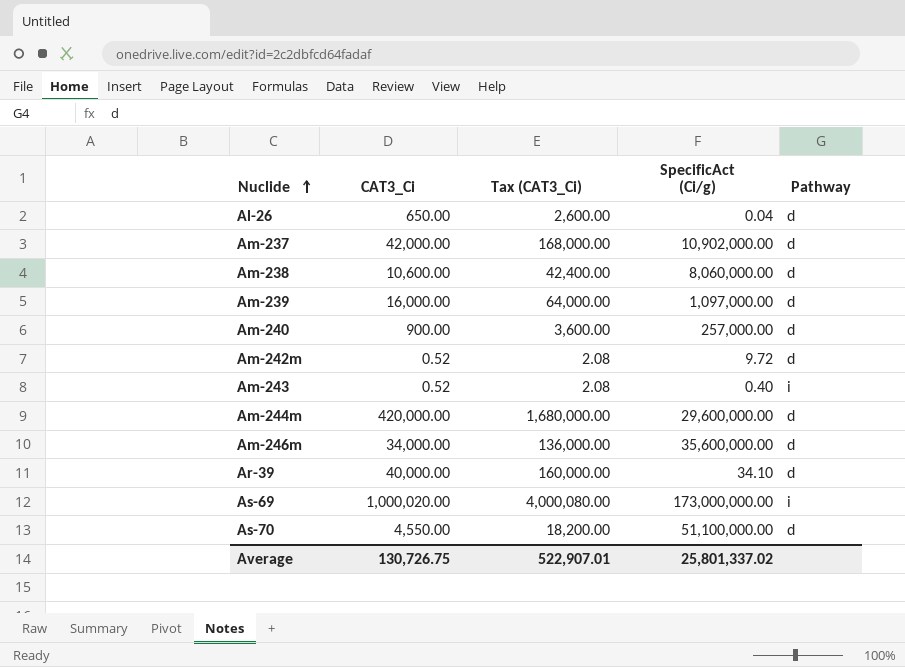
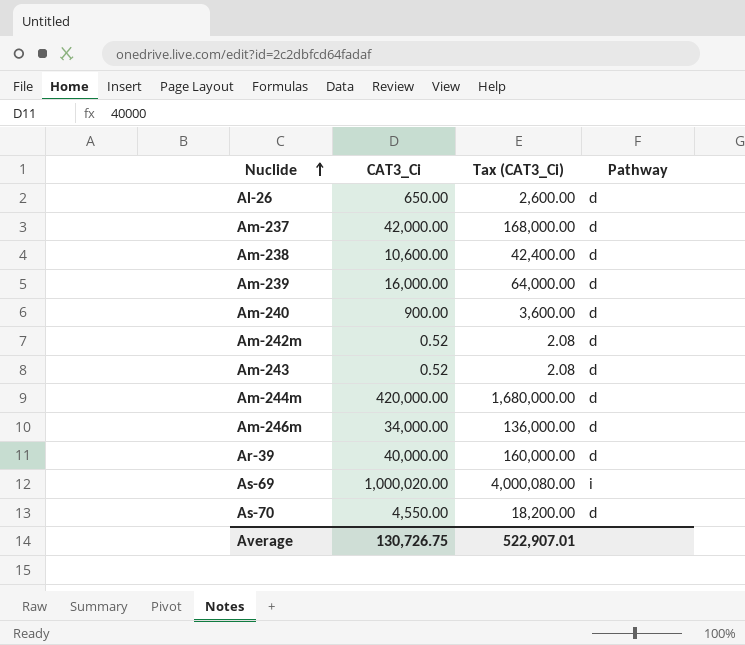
column SpecificAct (Ci/g) | position: 4 -> none
Am-243 | Pathway: i -> d

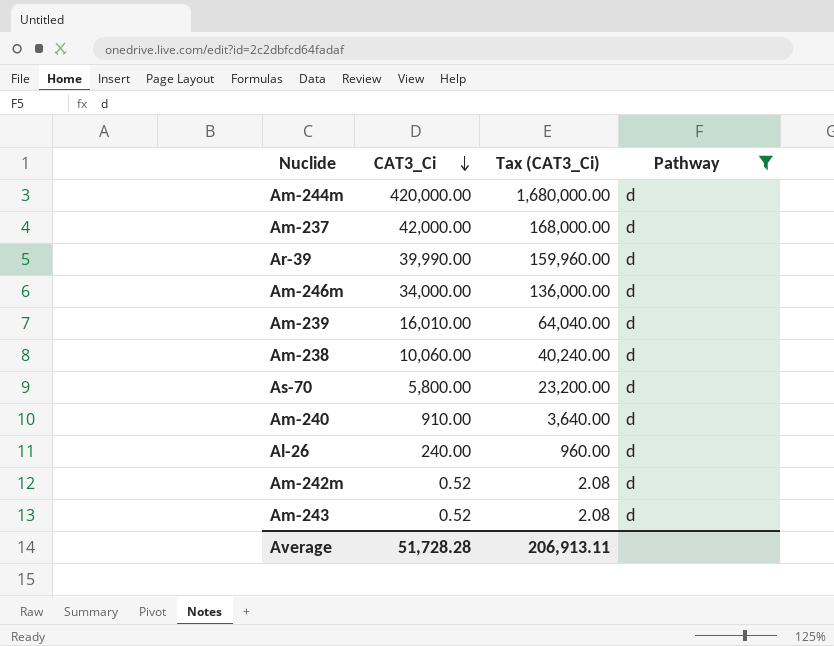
filter: none -> Pathway = d
row order: Nuclide ascending -> CAT3_Ci descending
Ar-39 | CAT3_Ci: 40,000.00 -> 39,990.00
Ar-39 | Tax (CAT3_Ci): 160,000.00 -> 159,960.00
Am-239 | CAT3_Ci: 16,000.00 -> 16,010.00
Am-239 | Tax (CAT3_Ci): 64,000.00 -> 64,040.00
Am-238 | CAT3_Ci: 10,600.00 -> 10,060.00
Am-238 | Tax (CAT3_Ci): 42,400.00 -> 40,240.00
As-70 | CAT3_Ci: 4,550.00 -> 5,800.00
As-70 | Tax (CAT3_Ci): 18,200.00 -> 23,200.00
Am-240 | CAT3_Ci: 900.00 -> 910.00
Am-240 | Tax (CAT3_Ci): 3,600.00 -> 3,640.00
Al-26 | CAT3_Ci: 650.00 -> 240.00
Al-26 | Tax (CAT3_Ci): 2,600.00 -> 960.00
Average | CAT3_Ci: 130,726.75 -> 51,728.28
Average | Tax (CAT3_Ci): 522,907.01 -> 206,913.11

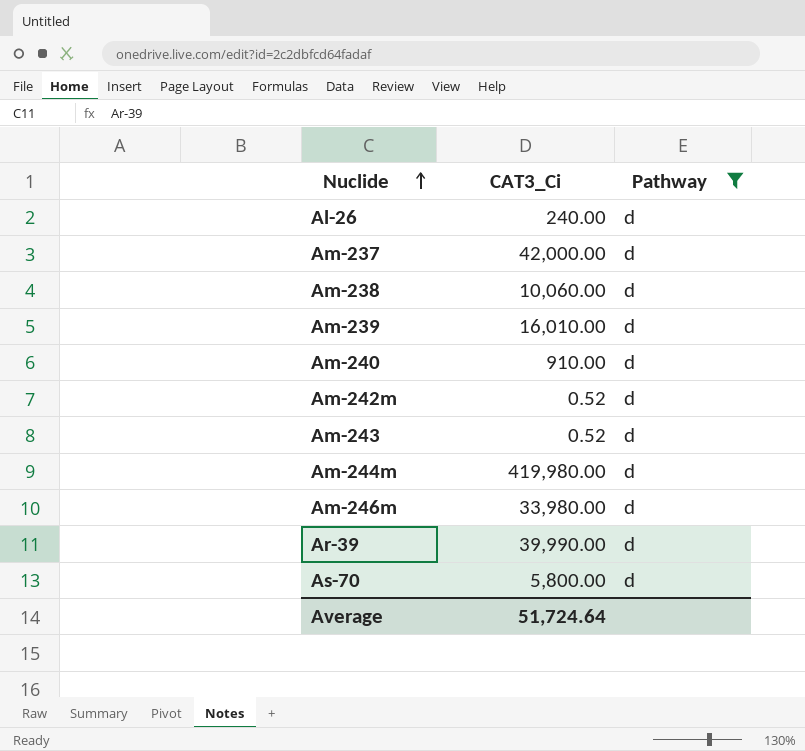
row order: CAT3_Ci descending -> Nuclide ascending
column Tax (CAT3_Ci) | formula: [CAT3_Ci] * 4 -> none
Am-244m | CAT3_Ci: 420,000.00 -> 419,980.00
Am-246m | CAT3_Ci: 34,000.00 -> 33,980.00
Average | CAT3_Ci: 51,728.28 -> 51,724.64

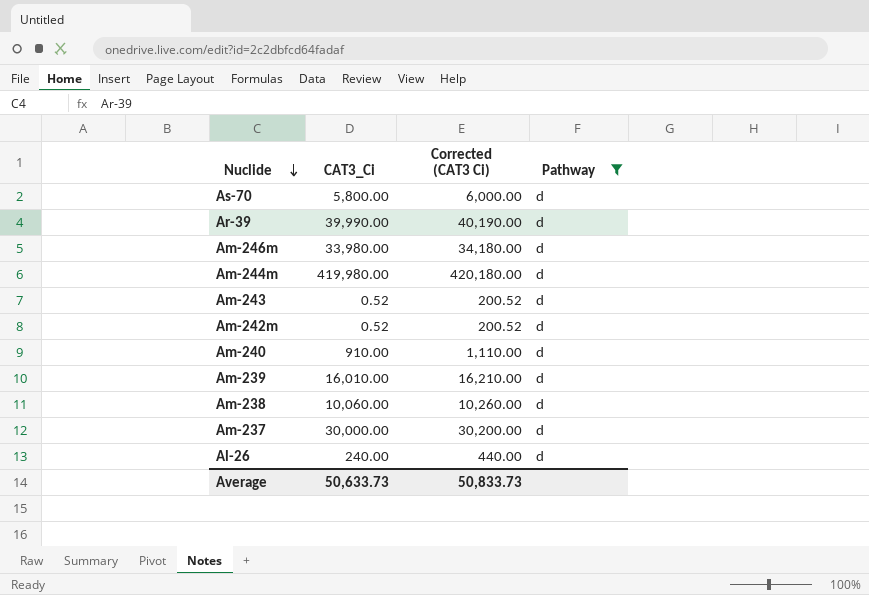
row order: Nuclide ascending -> Nuclide descending
column Corrected (CAT3 Ci) | formula: none -> [CAT3_Ci] + 200
Am-237 | CAT3_Ci: 42,000.00 -> 30,000.00
Average | CAT3_Ci: 51,724.64 -> 50,633.73

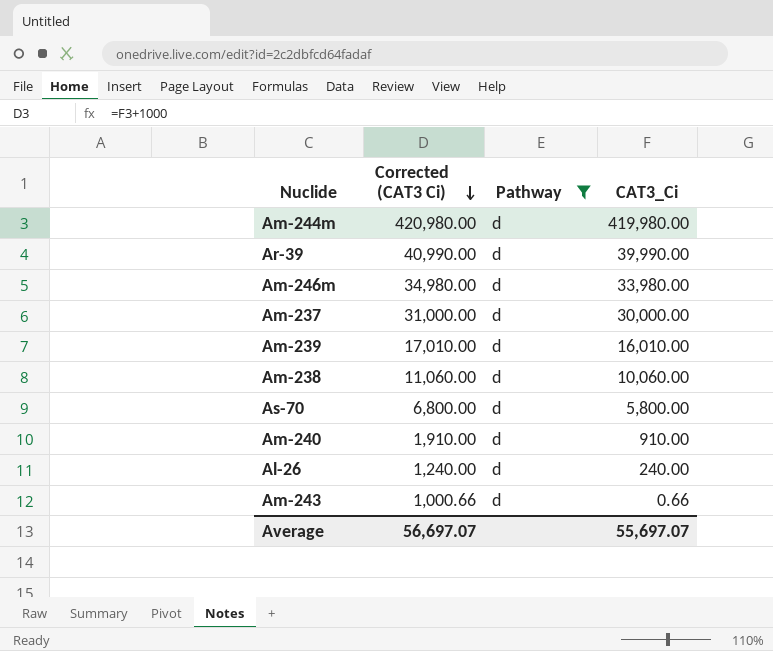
row order: Nuclide descending -> Corrected (CAT3 Ci) descending
column Corrected (CAT3 Ci) | formula: [CAT3_Ci] + 200 -> [CAT3_Ci] + 1000
column CAT3_Ci | position: 2 -> 4
row Am-242m: 0.52 | 200.52 | d -> none
Am-243 | CAT3_Ci: 0.52 -> 0.66
Average | Corrected (CAT3 Ci): 50,833.73 -> 56,697.07
Average | CAT3_Ci: 50,633.73 -> 55,697.07

